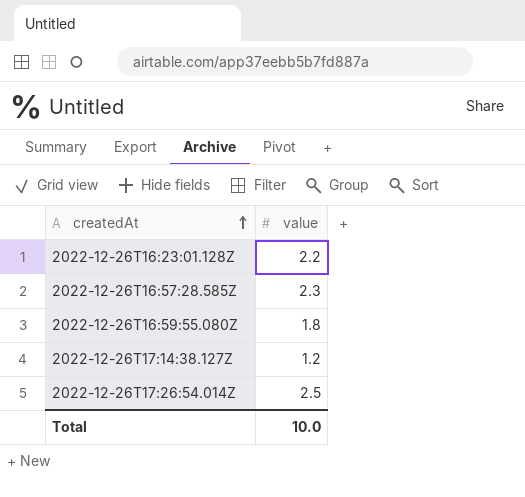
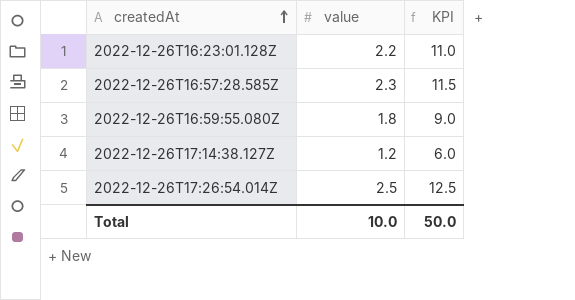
column KPI | formula: none -> [value] * 5

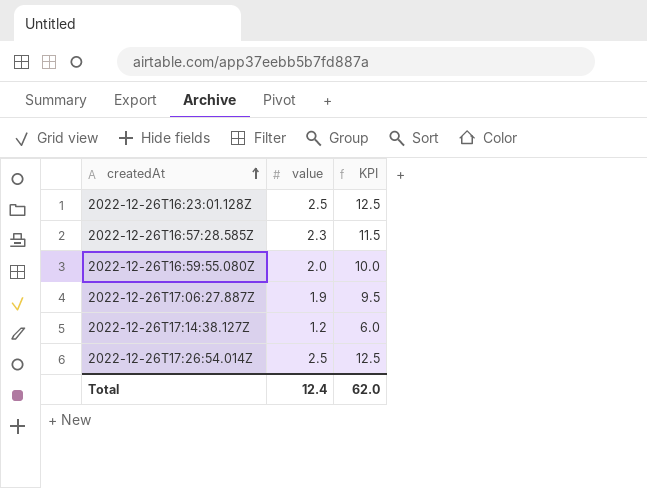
2022-12-26T16:23:01.128Z | value: 2.2 -> 2.5
2022-12-26T16:23:01.128Z | KPI: 11.0 -> 12.5
2022-12-26T16:59:55.080Z | value: 1.8 -> 2.0
2022-12-26T16:59:55.080Z | KPI: 9.0 -> 10.0
row 2022-12-26T17:06:27.887Z: none -> 1.9 | 9.5
Total | value: 10.0 -> 12.4
Total | KPI: 50.0 -> 62.0

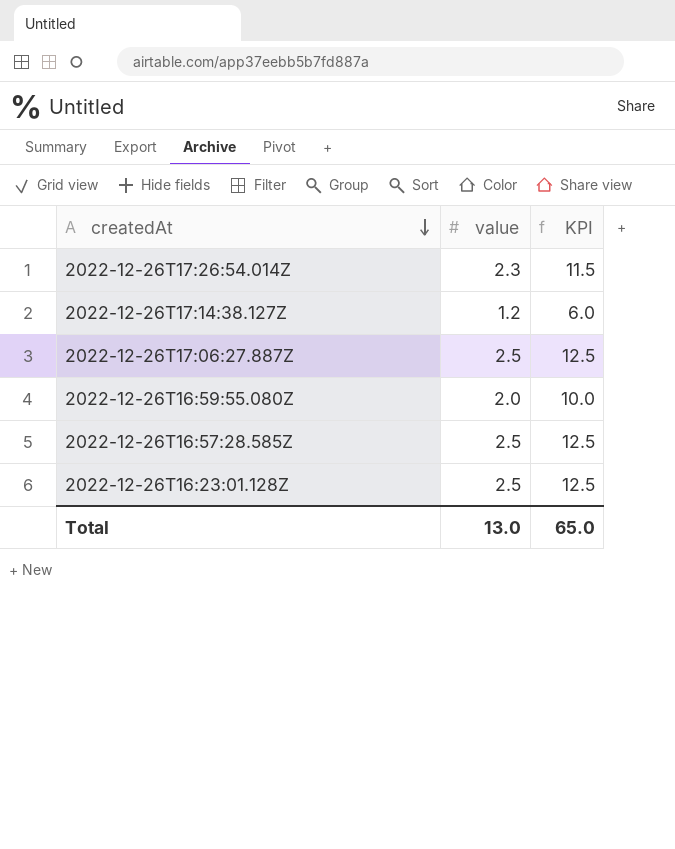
row order: createdAt ascending -> createdAt descending
2022-12-26T17:26:54.014Z | value: 2.5 -> 2.3
2022-12-26T17:26:54.014Z | KPI: 12.5 -> 11.5
2022-12-26T17:06:27.887Z | value: 1.9 -> 2.5
2022-12-26T17:06:27.887Z | KPI: 9.5 -> 12.5
2022-12-26T16:57:28.585Z | value: 2.3 -> 2.5
2022-12-26T16:57:28.585Z | KPI: 11.5 -> 12.5
Total | value: 12.4 -> 13.0
Total | KPI: 62.0 -> 65.0

